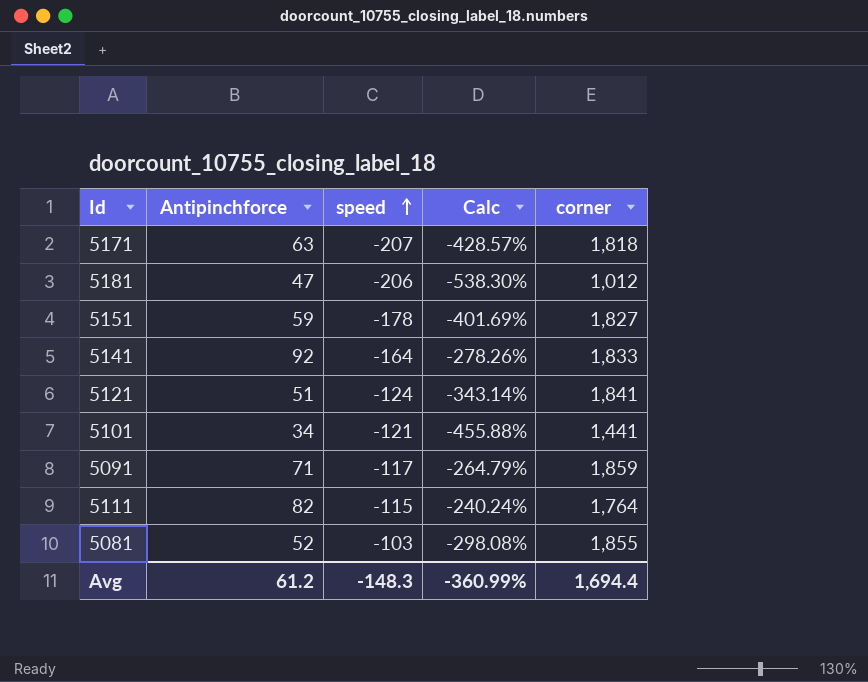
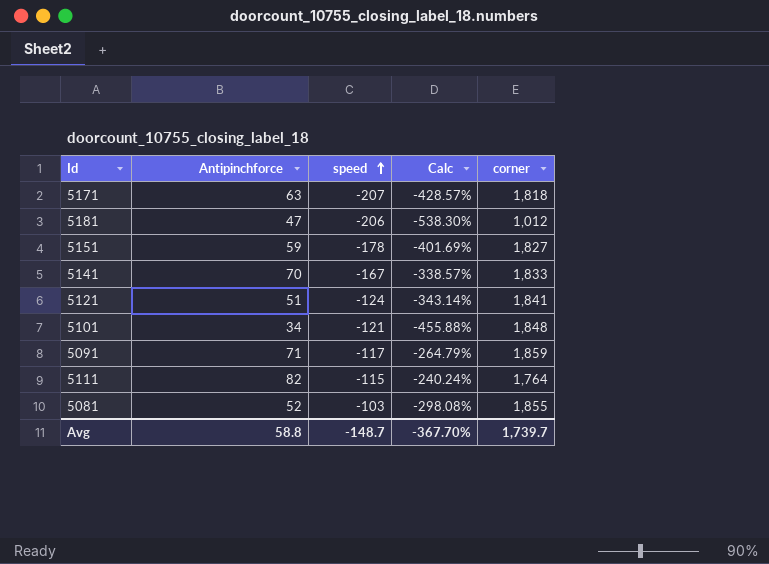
5141 | Antipinchforce: 92 -> 70
5141 | speed: -164 -> -167
5141 | Calc: -278.26% -> -338.57%
5101 | corner: 1,441 -> 1,848
Avg | Antipinchforce: 61.2 -> 58.8
Avg | speed: -148.3 -> -148.7
Avg | Calc: -360.99% -> -367.70%
Avg | corner: 1,694.4 -> 1,739.7

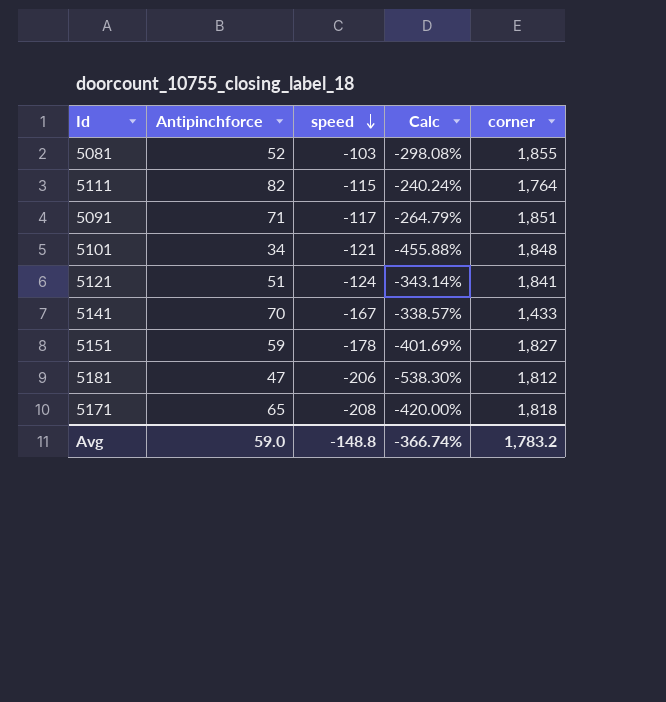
row order: speed ascending -> speed descending
5091 | corner: 1,859 -> 1,851
5141 | corner: 1,833 -> 1,433
5181 | corner: 1,012 -> 1,812
5171 | Antipinchforce: 63 -> 65
5171 | speed: -207 -> -208
5171 | Calc: -428.57% -> -420.00%
Avg | Antipinchforce: 58.8 -> 59.0
Avg | speed: -148.7 -> -148.8
Avg | Calc: -367.70% -> -366.74%
Avg | corner: 1,739.7 -> 1,783.2

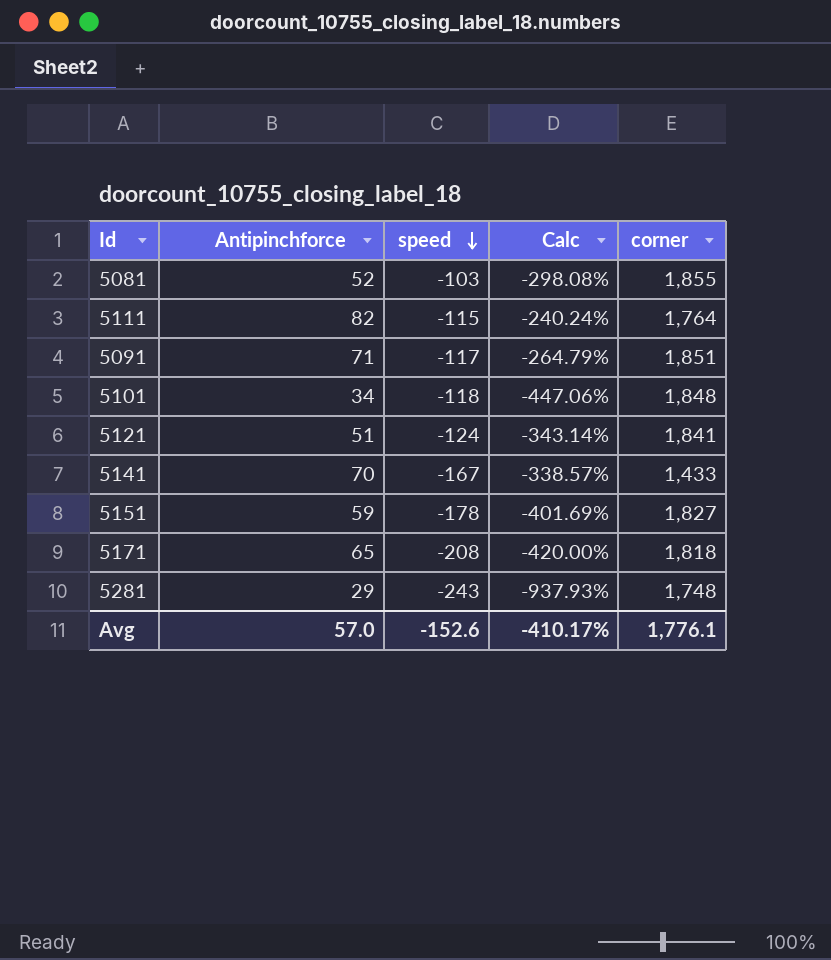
row 5181: 47 | -206 | -538.30% | 1,812 -> none
5101 | speed: -121 -> -118
5101 | Calc: -455.88% -> -447.06%
row 5281: none -> 29 | -243 | -937.93% | 1,748
Avg | Antipinchforce: 59.0 -> 57.0
Avg | speed: -148.8 -> -152.6
Avg | Calc: -366.74% -> -410.17%
Avg | corner: 1,783.2 -> 1,776.1

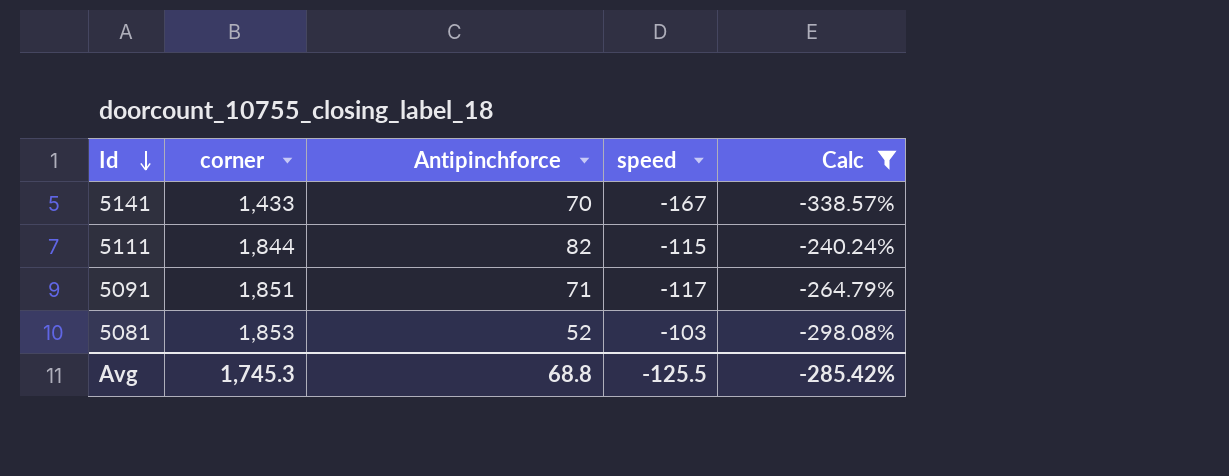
filter: none -> Calc >= -338.57%
row order: speed descending -> Id descending
column corner | position: 5 -> 2
5111 | corner: 1,764 -> 1,844
5081 | corner: 1,855 -> 1,853
Avg | corner: 1,776.1 -> 1,745.3
Avg | Antipinchforce: 57.0 -> 68.8
Avg | speed: -152.6 -> -125.5
Avg | Calc: -410.17% -> -285.42%

